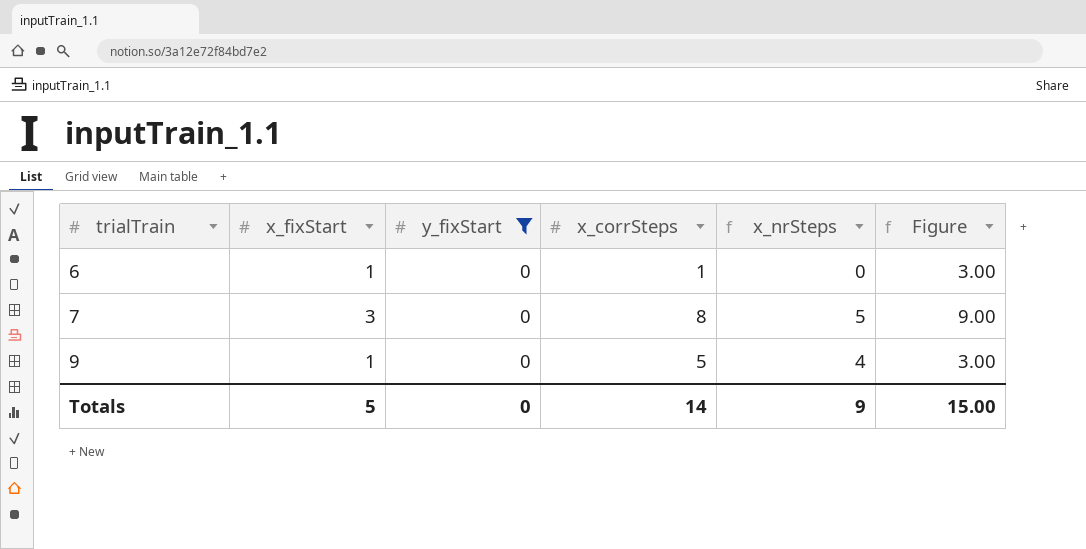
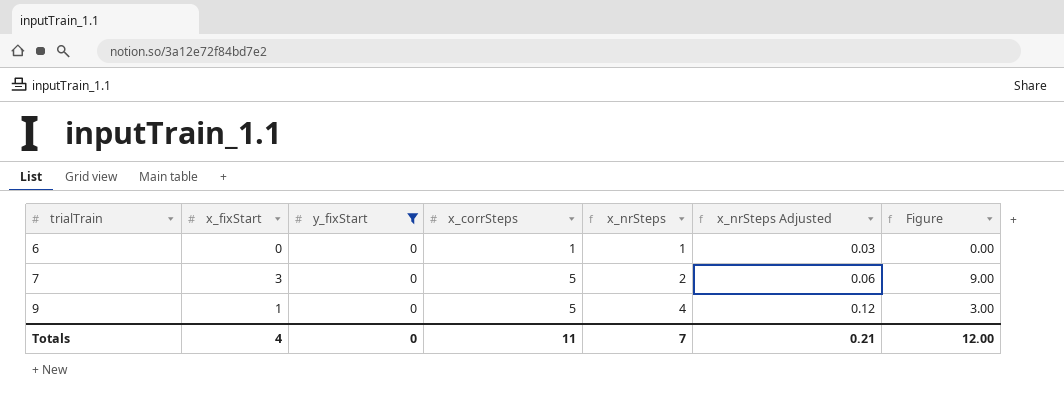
column x_nrSteps Adjusted | formula: none -> [x_nrSteps] * 0.03
6 | x_fixStart: 1 -> 0
6 | x_nrSteps: 0 -> 1
6 | Figure: 3.00 -> 0.00
7 | x_corrSteps: 8 -> 5
7 | x_nrSteps: 5 -> 2
Totals | x_fixStart: 5 -> 4
Totals | x_corrSteps: 14 -> 11
Totals | x_nrSteps: 9 -> 7
Totals | Figure: 15.00 -> 12.00

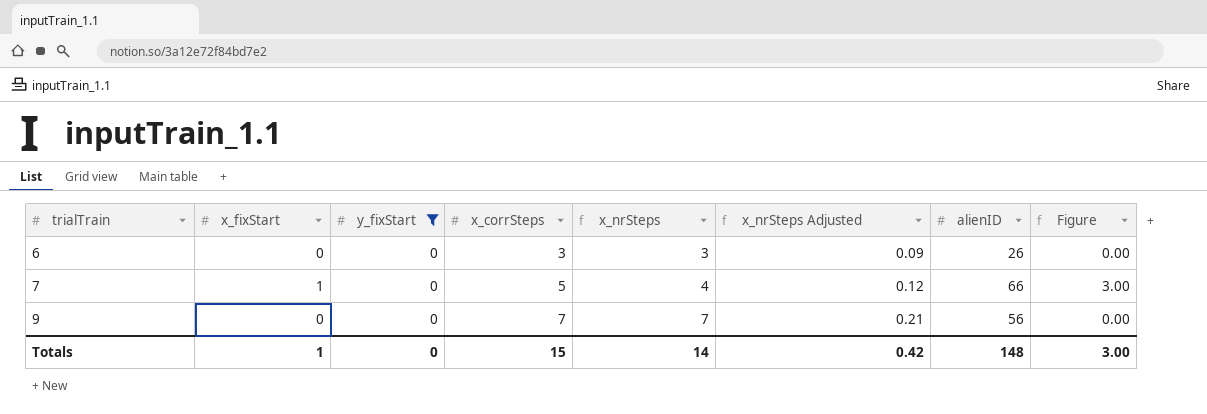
column alienID | position: none -> 7
6 | x_corrSteps: 1 -> 3
6 | x_nrSteps: 1 -> 3
6 | x_nrSteps Adjusted: 0.03 -> 0.09
7 | x_fixStart: 3 -> 1
7 | x_nrSteps: 2 -> 4
7 | x_nrSteps Adjusted: 0.06 -> 0.12
7 | Figure: 9.00 -> 3.00
9 | x_fixStart: 1 -> 0
9 | x_corrSteps: 5 -> 7
9 | x_nrSteps: 4 -> 7
9 | x_nrSteps Adjusted: 0.12 -> 0.21
9 | Figure: 3.00 -> 0.00
Totals | x_fixStart: 4 -> 1
Totals | x_corrSteps: 11 -> 15
Totals | x_nrSteps: 7 -> 14
Totals | x_nrSteps Adjusted: 0.21 -> 0.42
Totals | Figure: 12.00 -> 3.00

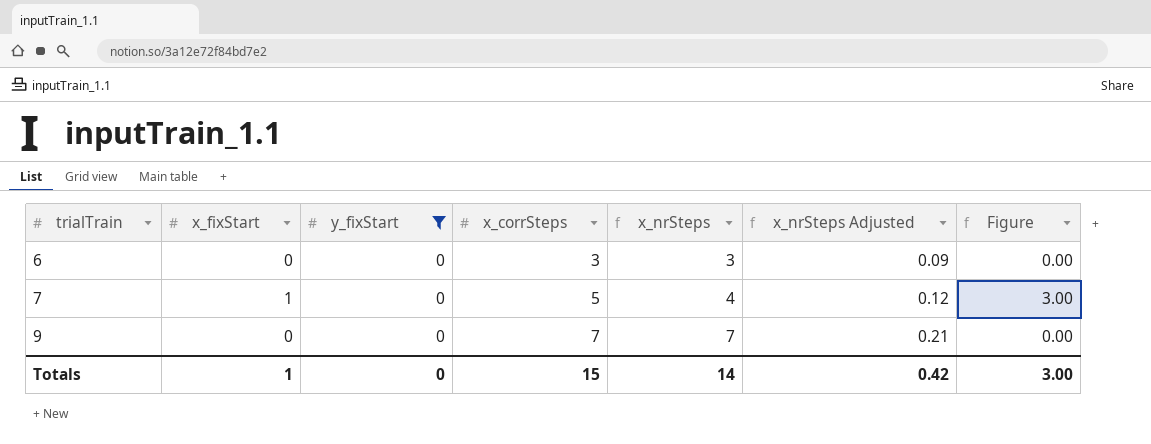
column alienID | position: 7 -> none

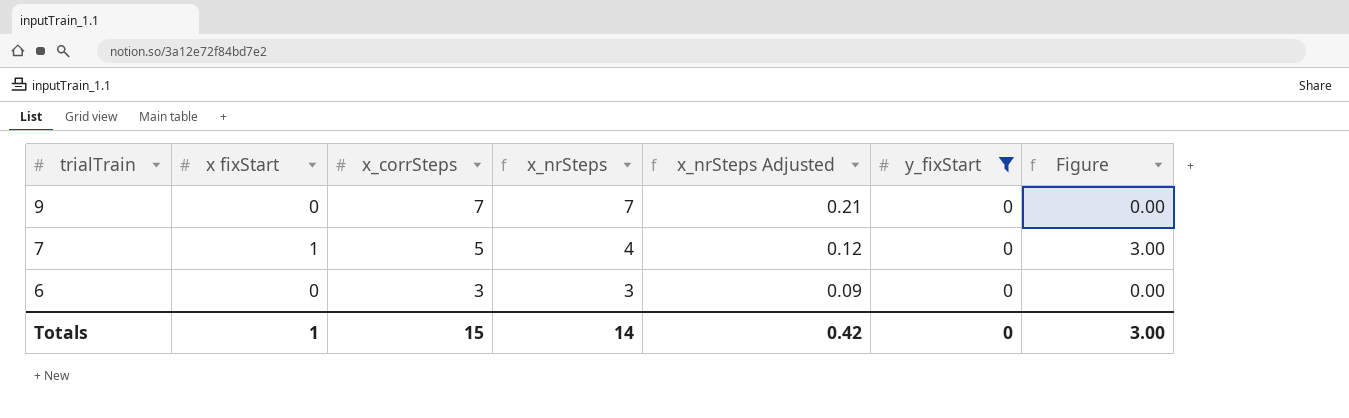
row order: trialTrain ascending -> trialTrain descending
column name: x_fixStart -> x fixStart
column y_fixStart | position: 3 -> 6

